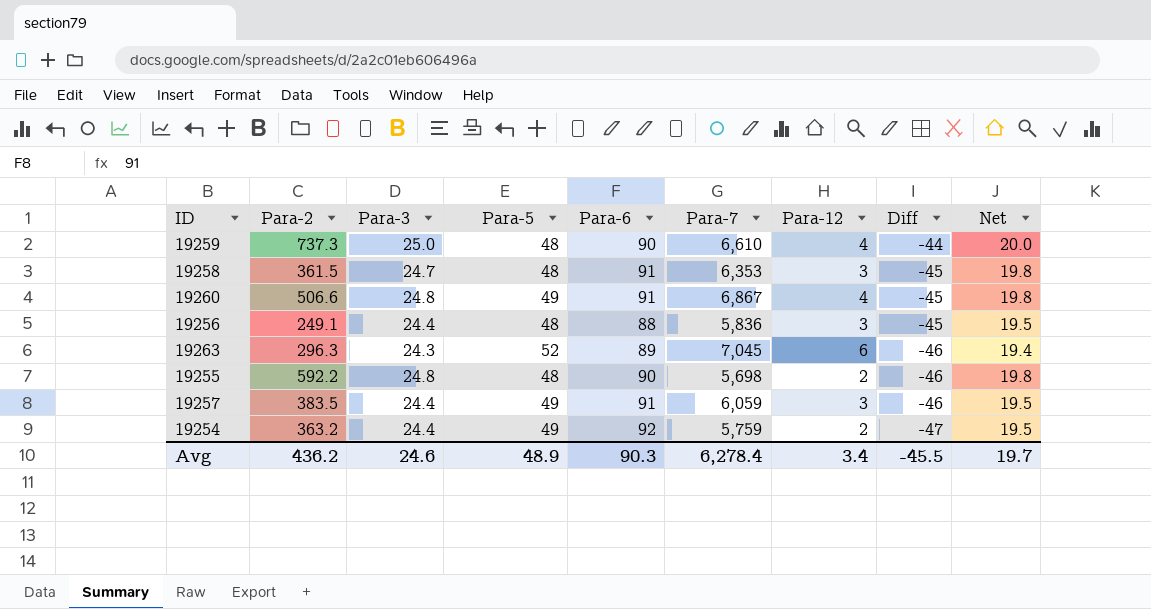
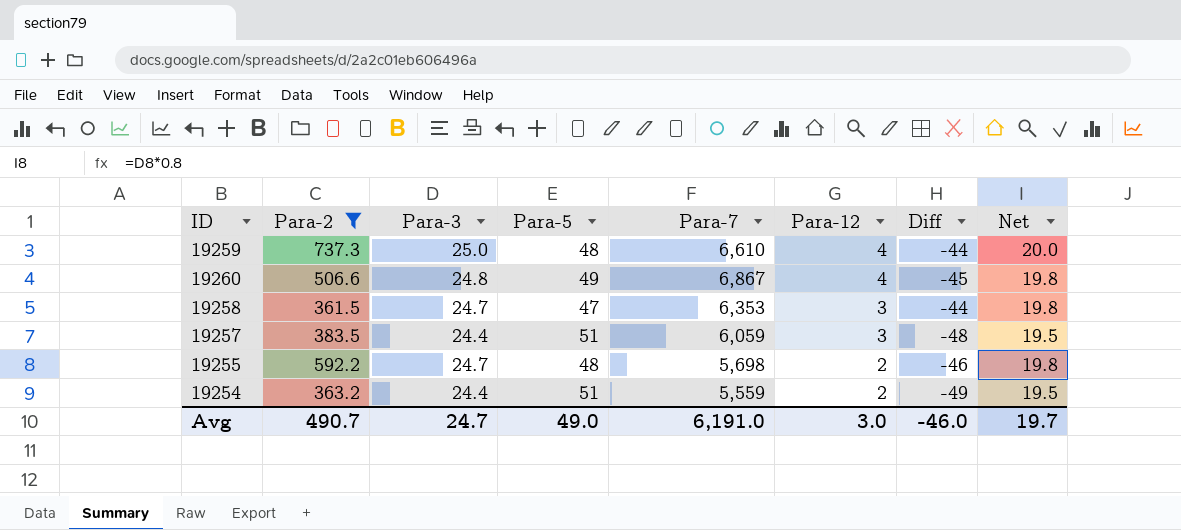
filter: none -> Para-2 >= 361.5
row order: Diff descending -> Para-12 descending
column Para-6 | position: 5 -> none
19258 | Para-5: 48 -> 47
19258 | Diff: -45 -> -44
19257 | Para-5: 49 -> 51
19257 | Diff: -46 -> -48
19255 | Para-3: 24.8 -> 24.7
19254 | Para-5: 49 -> 51
19254 | Para-7: 5,759 -> 5,559
19254 | Diff: -47 -> -49
Avg | Para-2: 436.2 -> 490.7
Avg | Para-3: 24.6 -> 24.7
Avg | Para-5: 48.9 -> 49.0
Avg | Para-7: 6,278.4 -> 6,191.0
Avg | Para-12: 3.4 -> 3.0
Avg | Diff: -45.5 -> -46.0

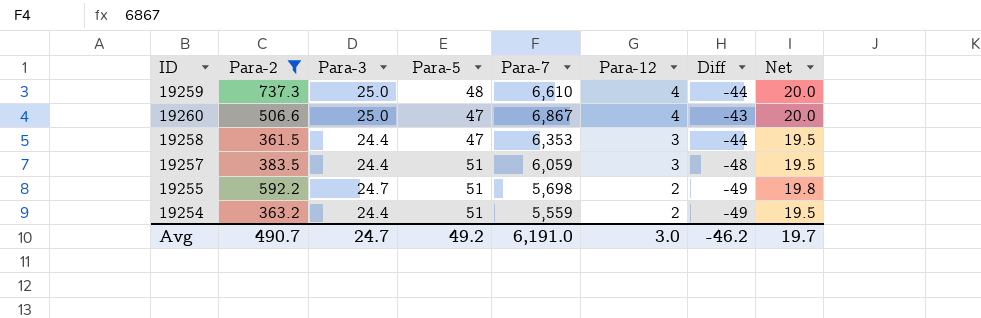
19260 | Para-3: 24.8 -> 25.0
19260 | Para-5: 49 -> 47
19260 | Diff: -45 -> -43
19260 | Net: 19.8 -> 20.0
19258 | Para-3: 24.7 -> 24.4
19258 | Net: 19.8 -> 19.5
19255 | Para-5: 48 -> 51
19255 | Diff: -46 -> -49
Avg | Para-5: 49.0 -> 49.2
Avg | Diff: -46.0 -> -46.2

